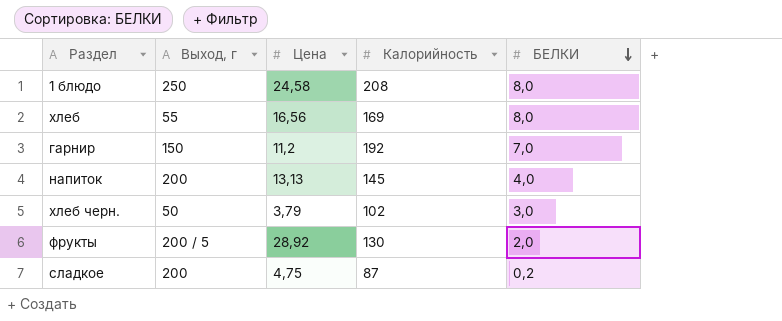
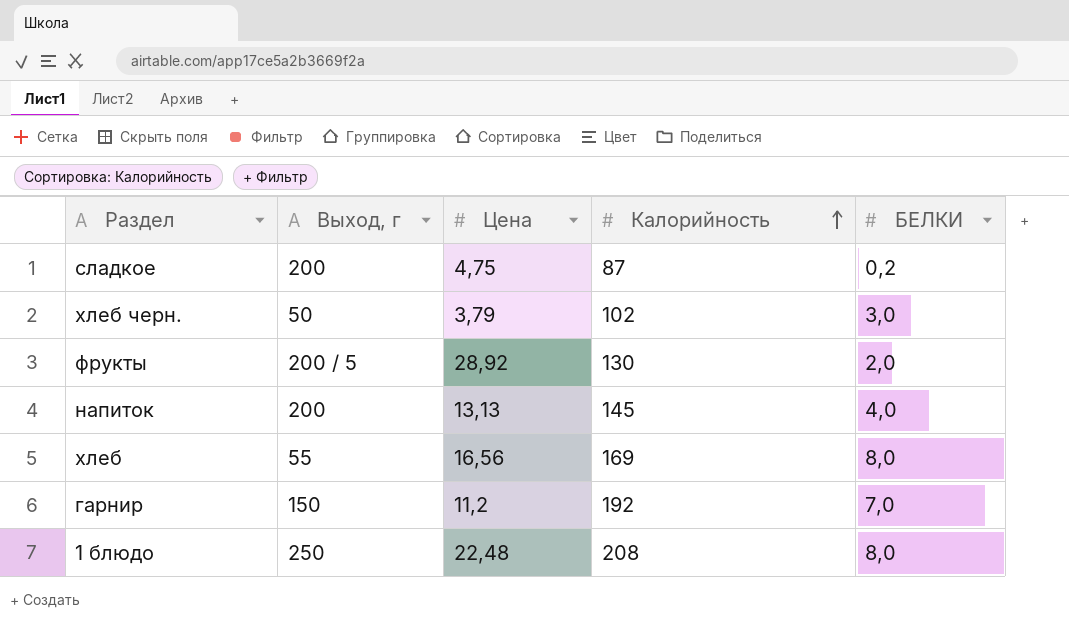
row order: БЕЛКИ descending -> Калорийность ascending
1 блюдо | Цена: 24,58 -> 22,48

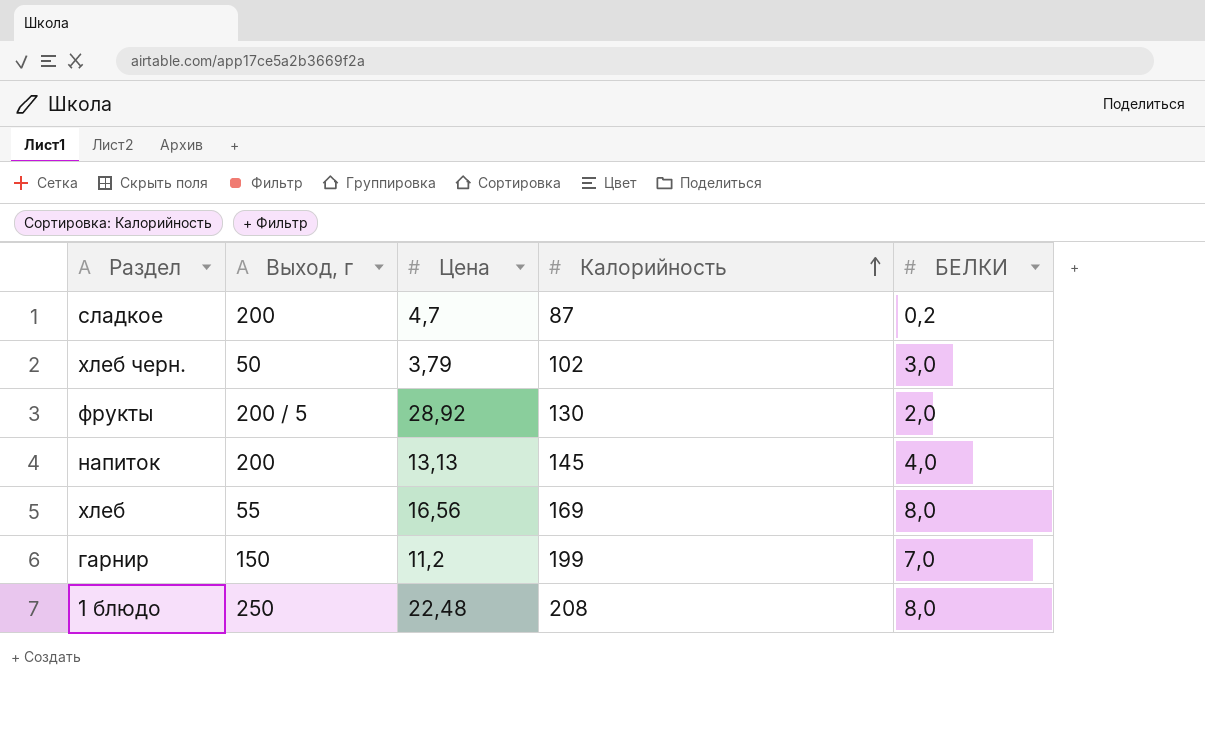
сладкое | Цена: 4,75 -> 4,7
гарнир | Калорийность: 192 -> 199

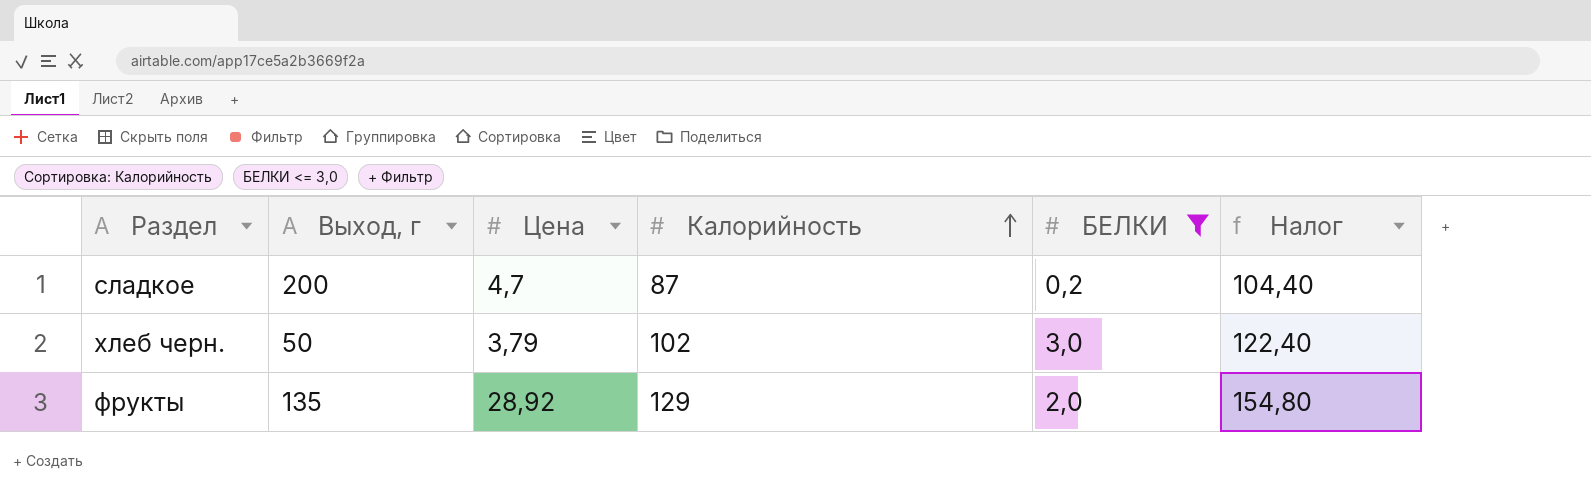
filter: none -> БЕЛКИ <= 3,0
column Налог | formula: none -> [Калорийность] * 1,2
фрукты | Выход, г: 200 / 5 -> 135
фрукты | Калорийность: 130 -> 129

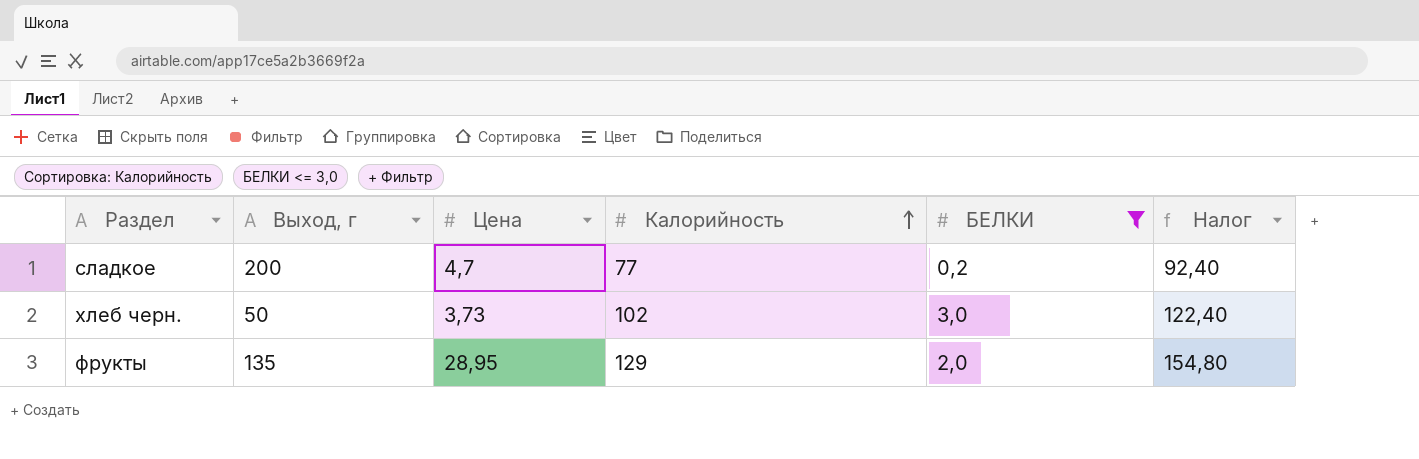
сладкое | Калорийность: 87 -> 77
сладкое | Налог: 104,40 -> 92,40
хлеб черн. | Цена: 3,79 -> 3,73
фрукты | Цена: 28,92 -> 28,95

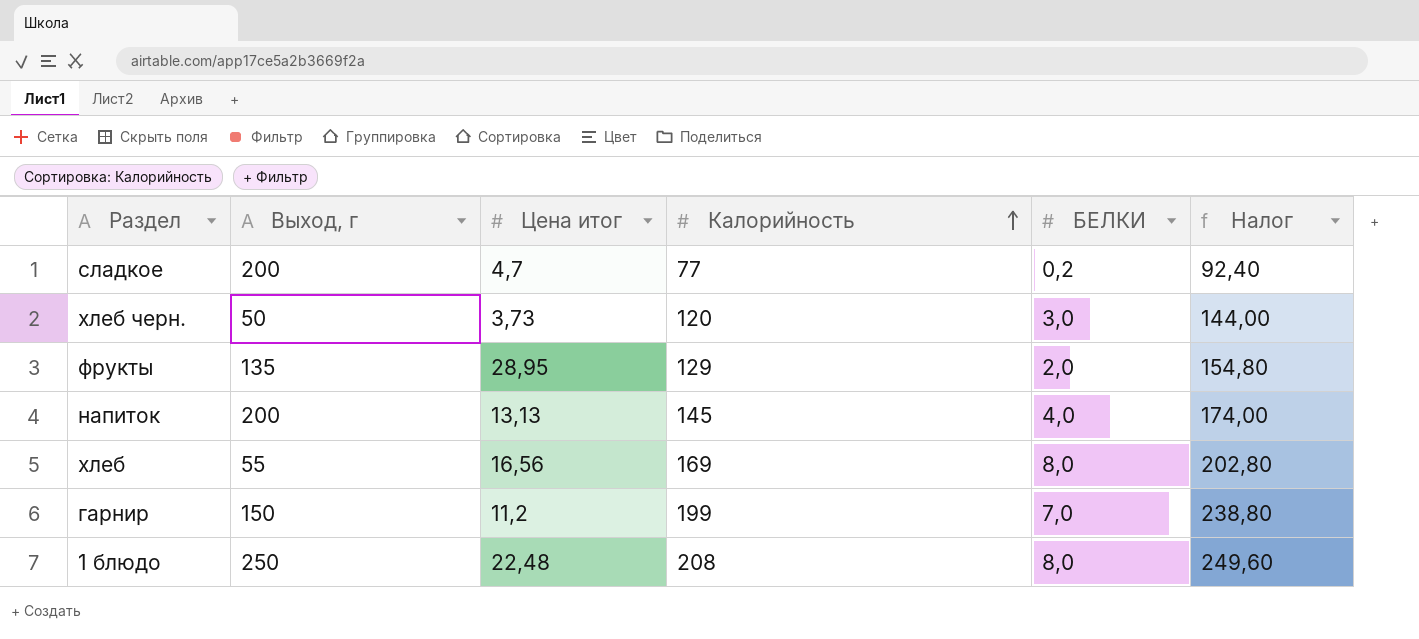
filter: БЕЛКИ <= 3,0 -> none
column name: Цена -> Цена итог
хлеб черн. | Калорийность: 102 -> 120
хлеб черн. | Налог: 122,40 -> 144,00

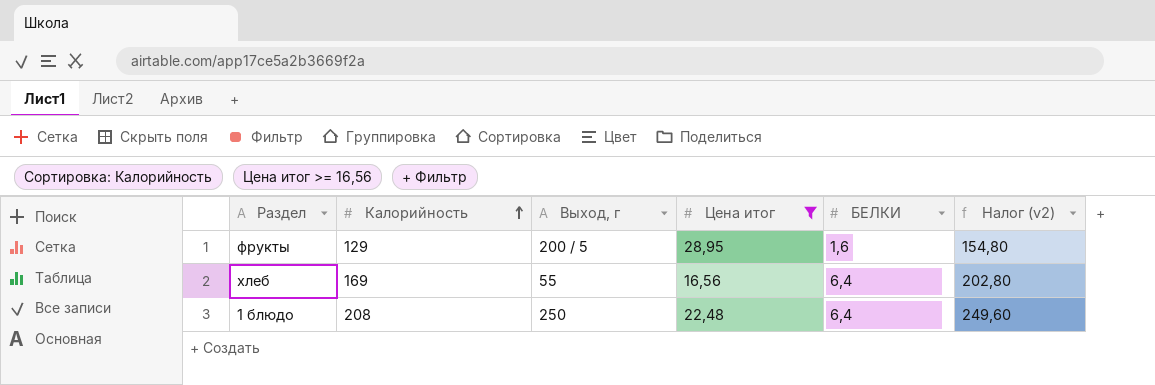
filter: none -> Цена итог >= 16,56
column Калорийность | position: 4 -> 2
column name: Налог -> Налог (v2)
фрукты | Выход, г: 135 -> 200 / 5
фрукты | БЕЛКИ: 2,0 -> 1,6
хлеб | БЕЛКИ: 8,0 -> 6,4
1 блюдо | БЕЛКИ: 8,0 -> 6,4

